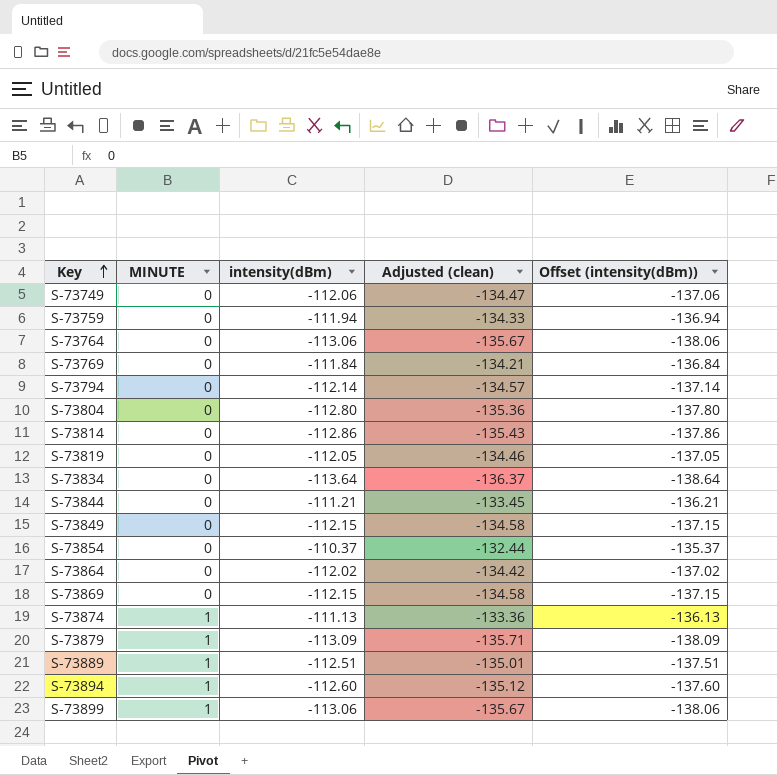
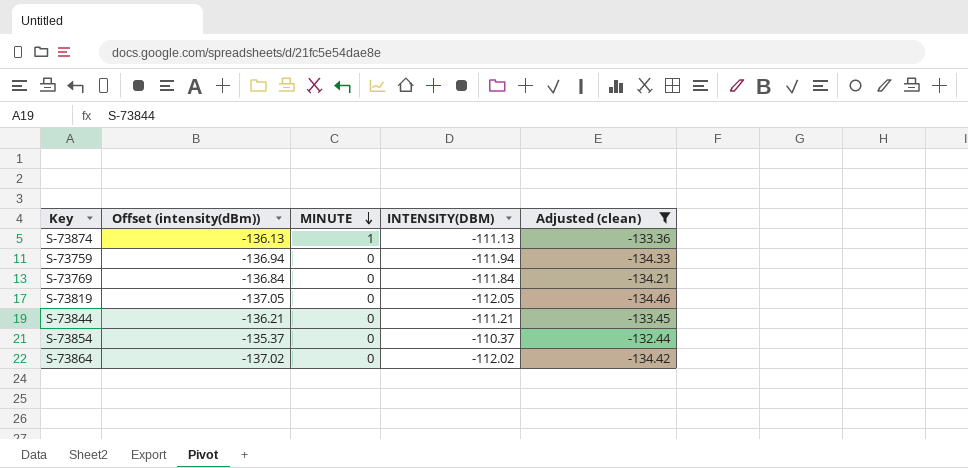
filter: none -> Adjusted (clean) >= -134.46
row order: Key ascending -> MINUTE descending
column Offset (intensity(dBm)) | position: 5 -> 2
column name: intensity(dBm) -> INTENSITY(DBM)

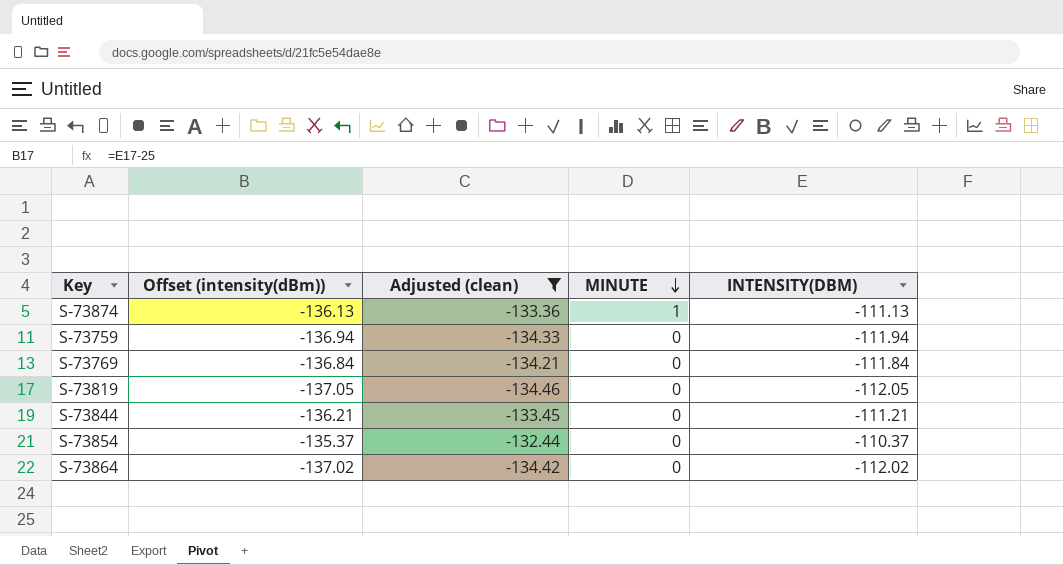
column Adjusted (clean) | position: 5 -> 3

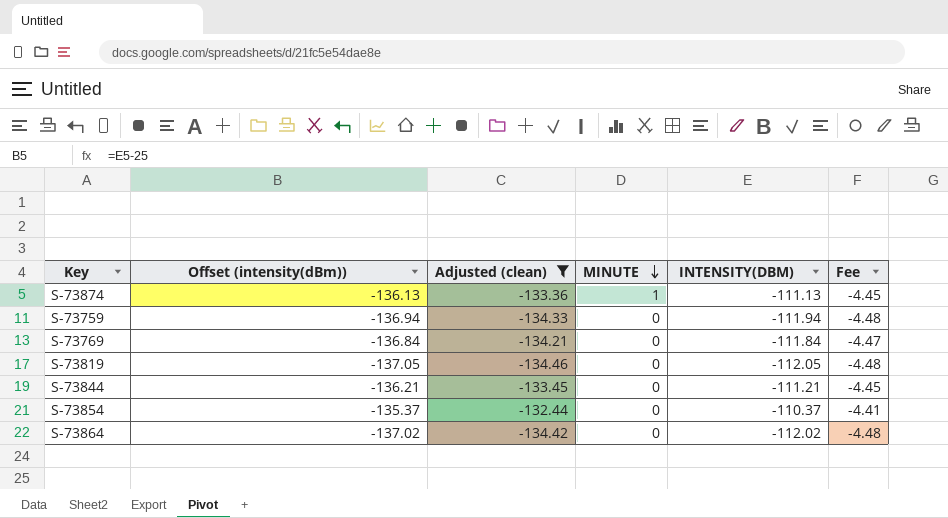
column Fee | formula: none -> [INTENSITY(DBM)] * 0.04

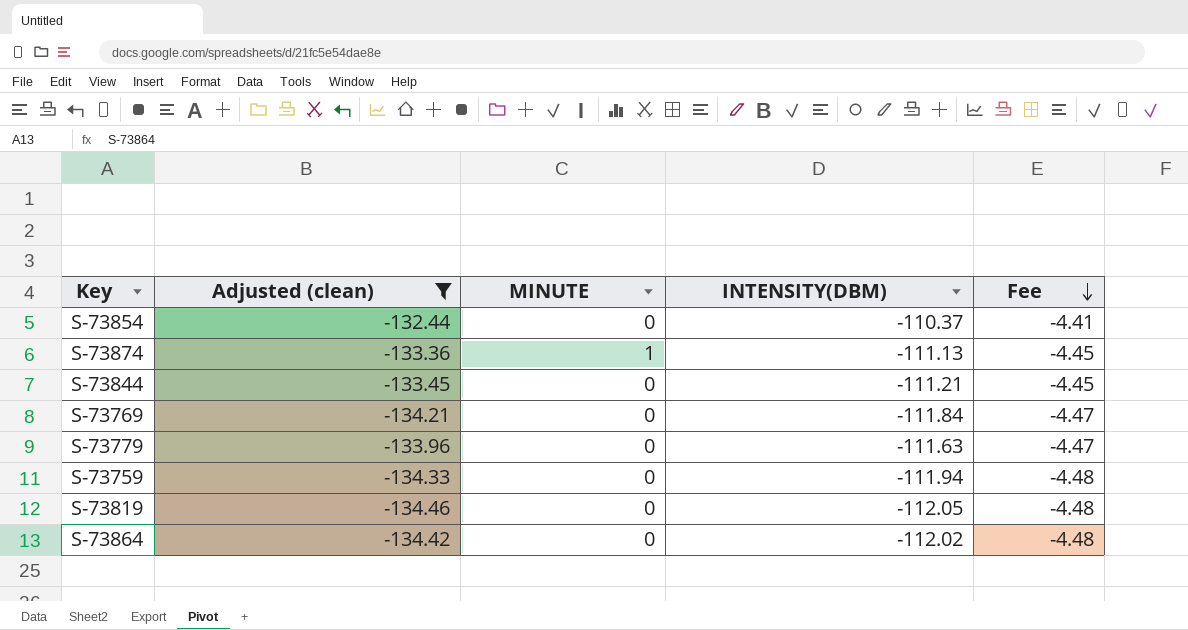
row order: MINUTE descending -> Fee descending
column Offset (intensity(dBm)) | formula: [INTENSITY(DBM)] - 25 -> none
row S-73779: none -> -133.96 | 0 | -111.63 | -4.47

